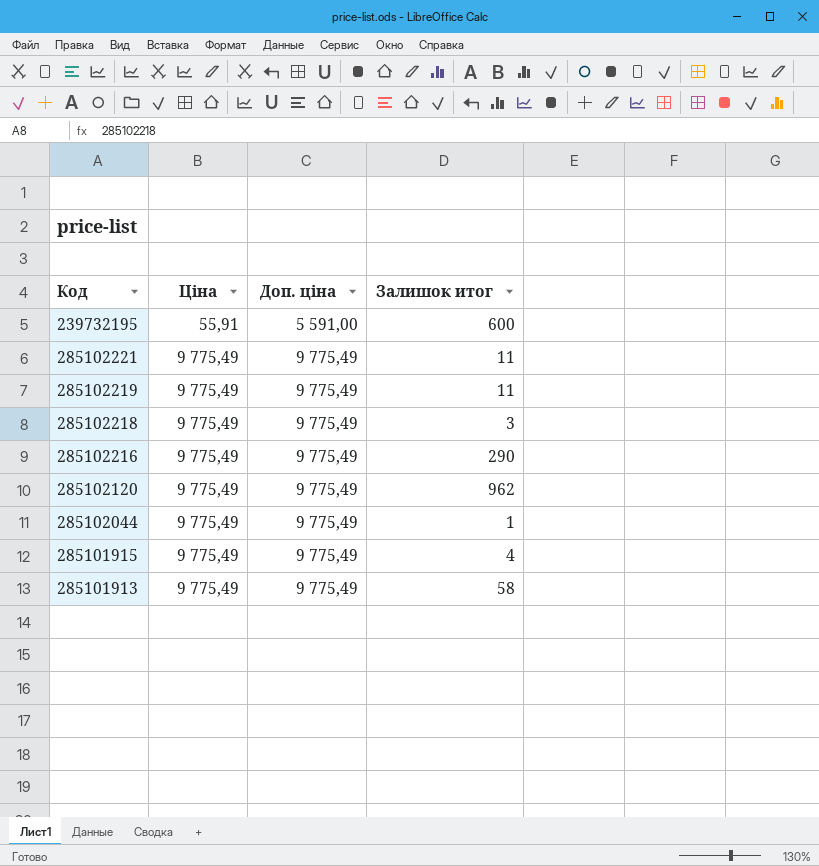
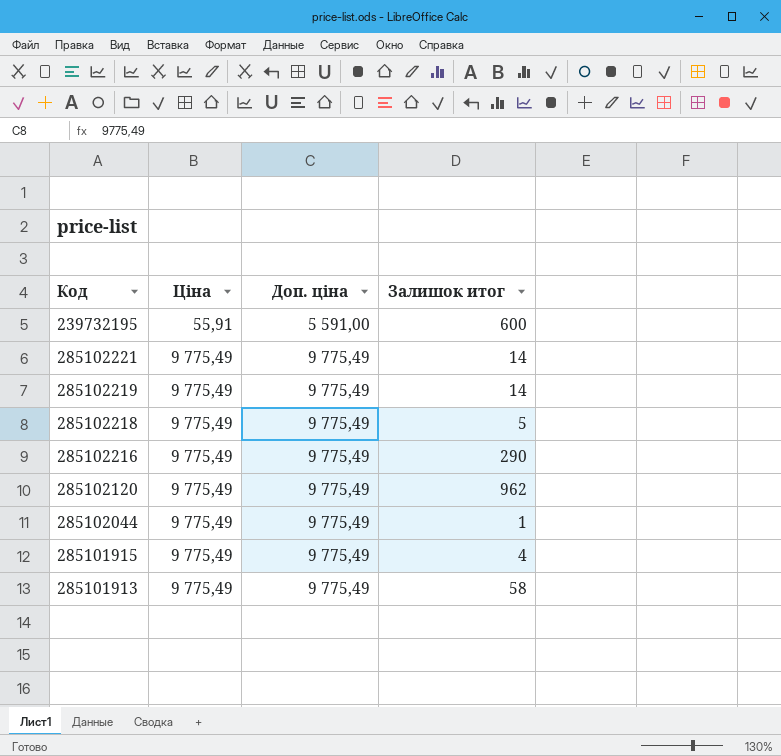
285102221 | Залишок итог: 11 -> 14
285102219 | Залишок итог: 11 -> 14
285102218 | Залишок итог: 3 -> 5

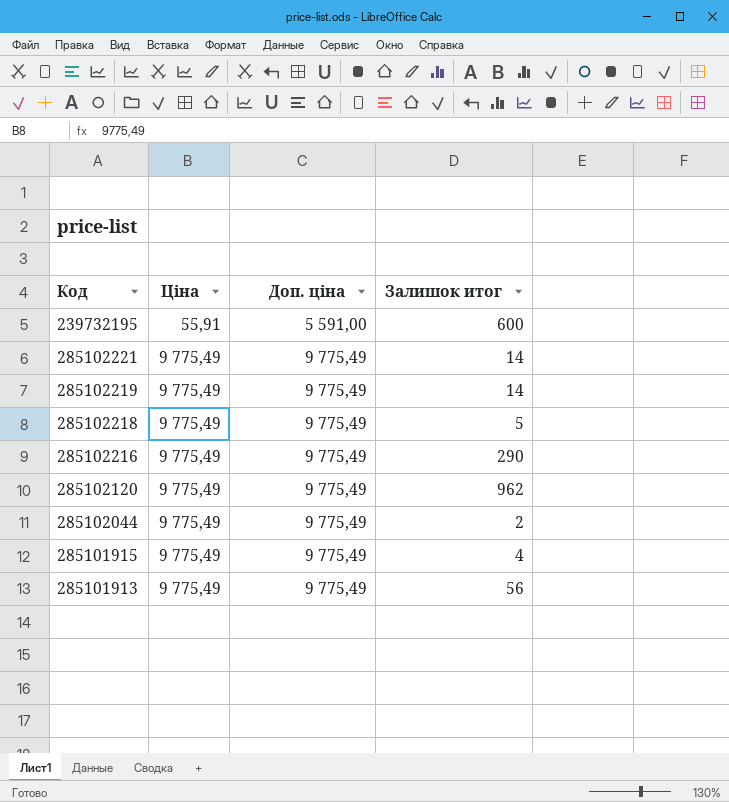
285102044 | Залишок итог: 1 -> 2
285101913 | Залишок итог: 58 -> 56

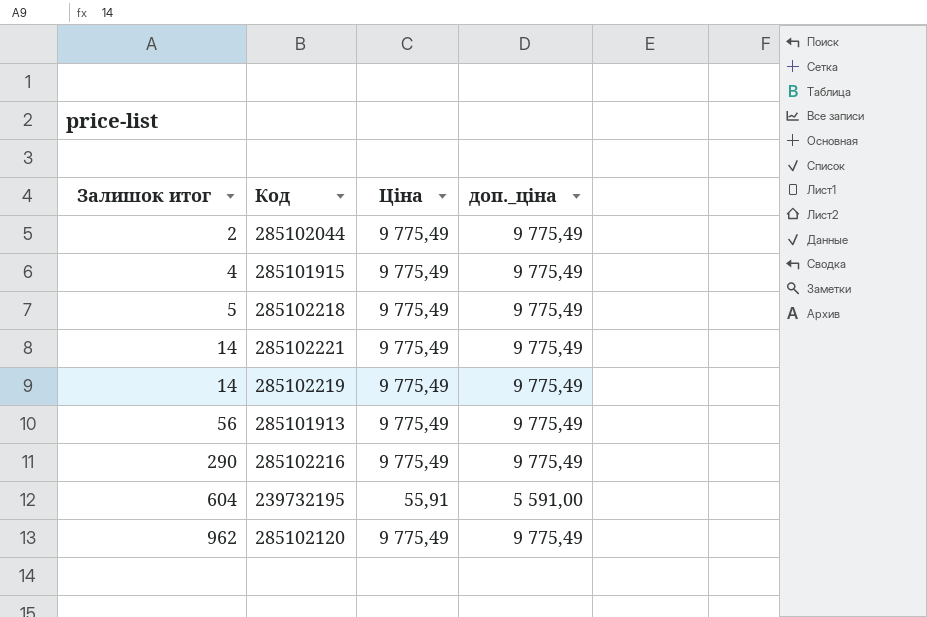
row order: Ціна ascending -> Залишок итог ascending
column Залишок итог | position: 4 -> 1
column name: Доп. ціна -> доп._ціна
239732195 | Залишок итог: 600 -> 604

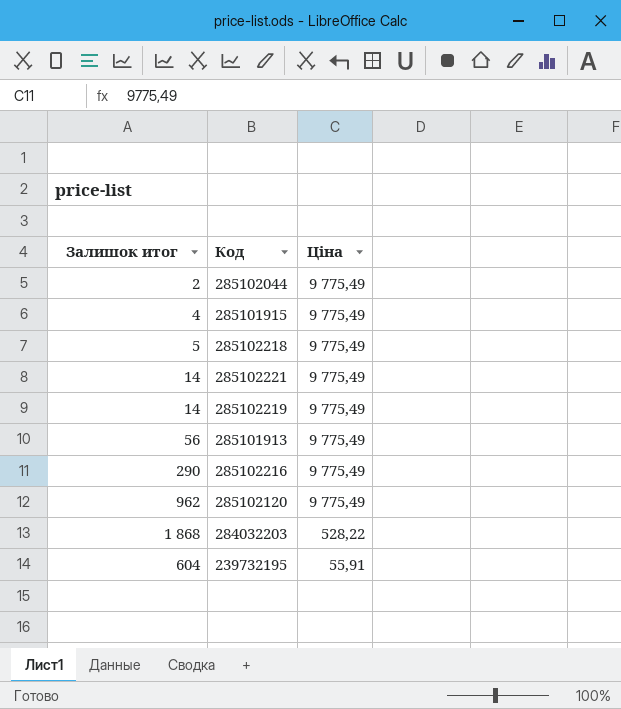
row order: Залишок итог ascending -> Ціна descending
column доп._ціна | position: 4 -> none
row 284032203: none -> 1 868 | 528,22

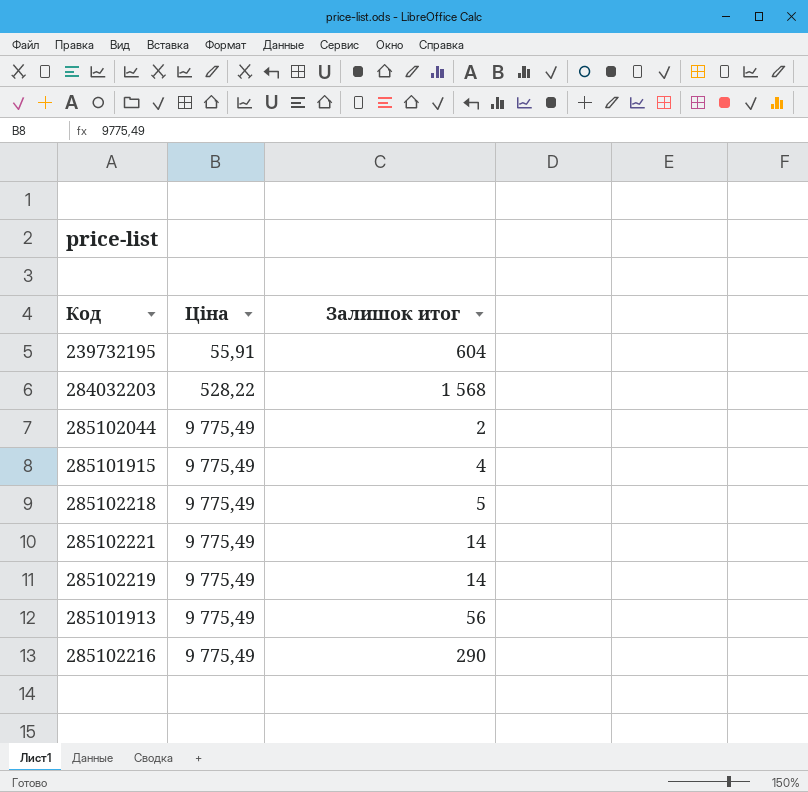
row order: Ціна descending -> Ціна ascending
column Залишок итог | position: 1 -> 3
row 285102120: 962 | 9 775,49 -> none
284032203 | Залишок итог: 1 868 -> 1 568

